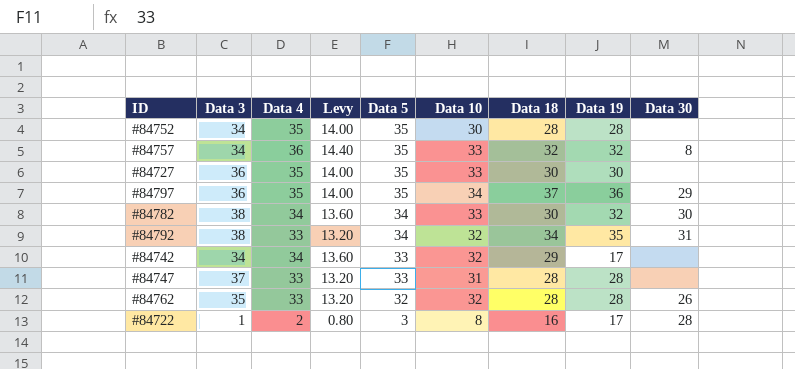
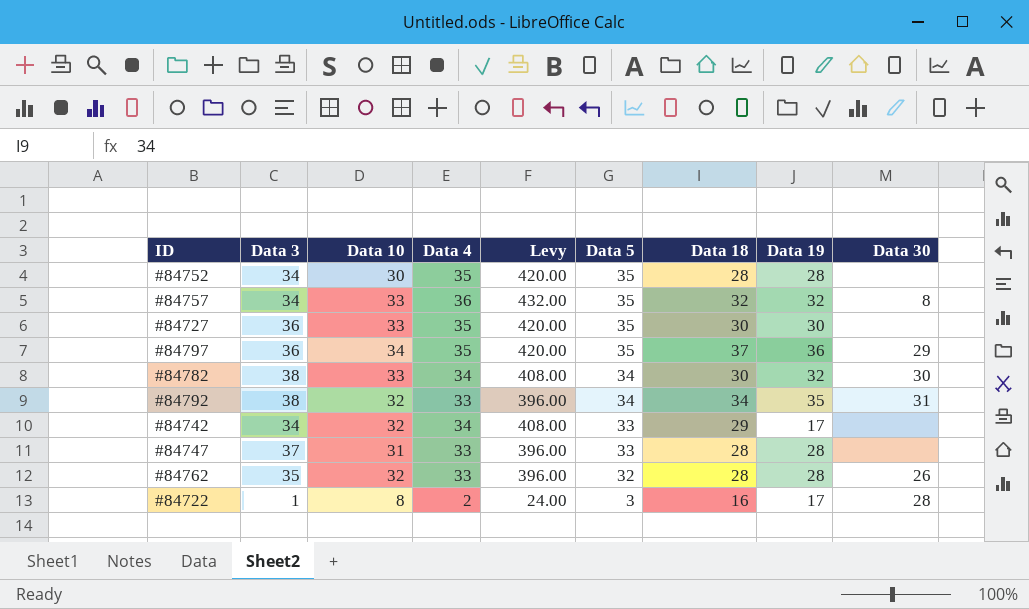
column Data 10 | position: 6 -> 3
column Levy | formula: [Data 4] * 0.4 -> [Data 4] * 12

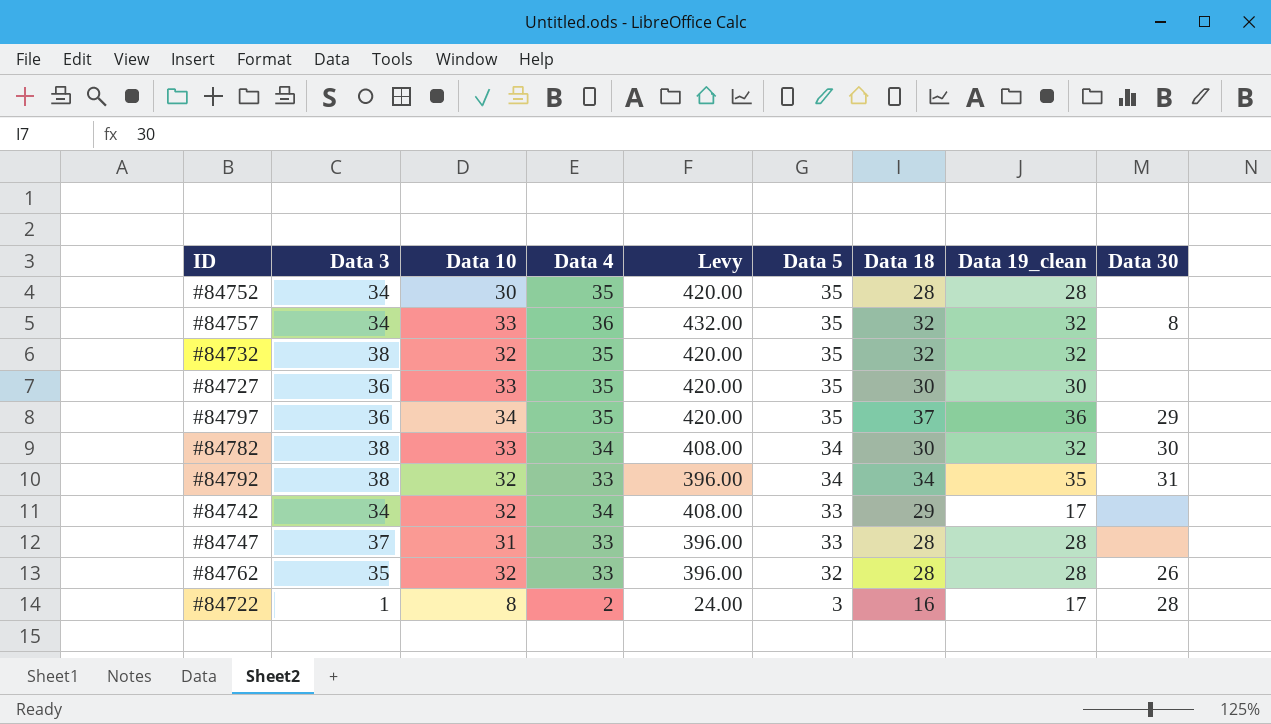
column name: Data 19 -> Data 19_clean
row #84732: none -> 38 | 32 | 35 | 420.00 | 35 | 32 | 32 | none

